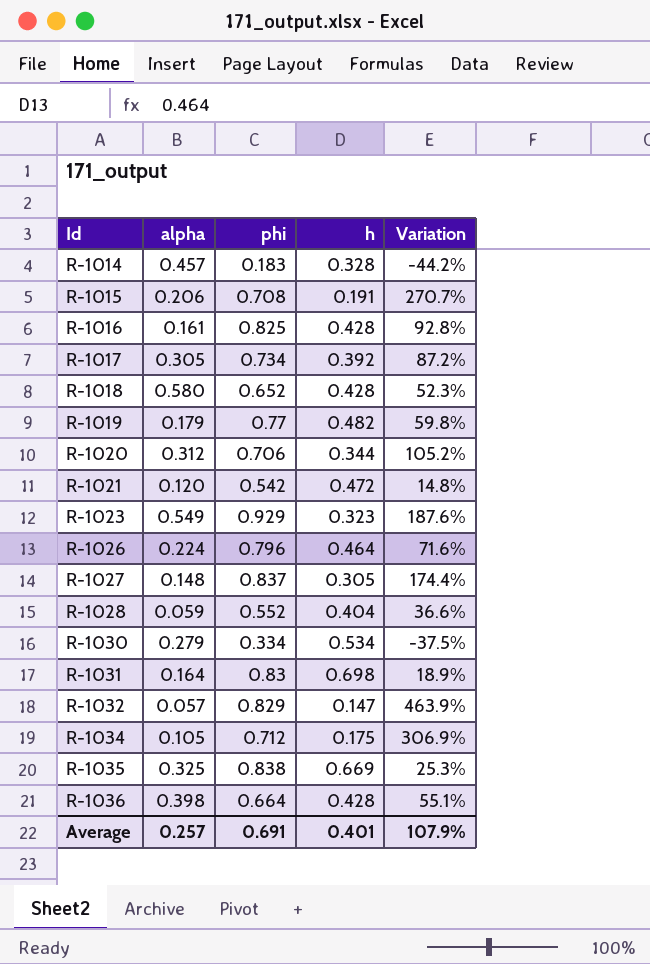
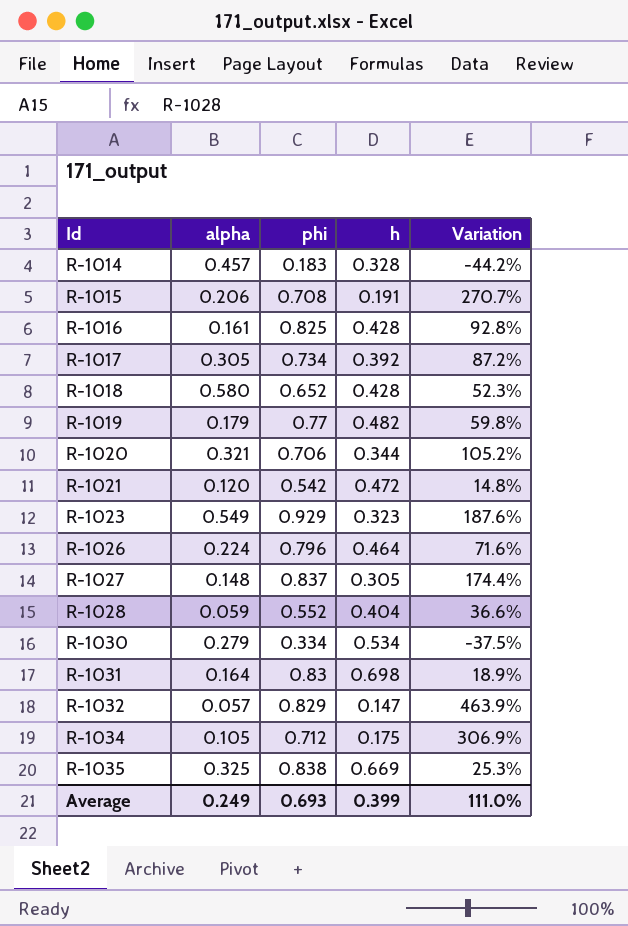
row R-1036: 0.398 | 0.664 | 0.428 | 55.1% -> none
R-1020 | alpha: 0.312 -> 0.321
Average | alpha: 0.257 -> 0.249
Average | phi: 0.691 -> 0.693
Average | h: 0.401 -> 0.399
Average | Variation: 107.9% -> 111.0%

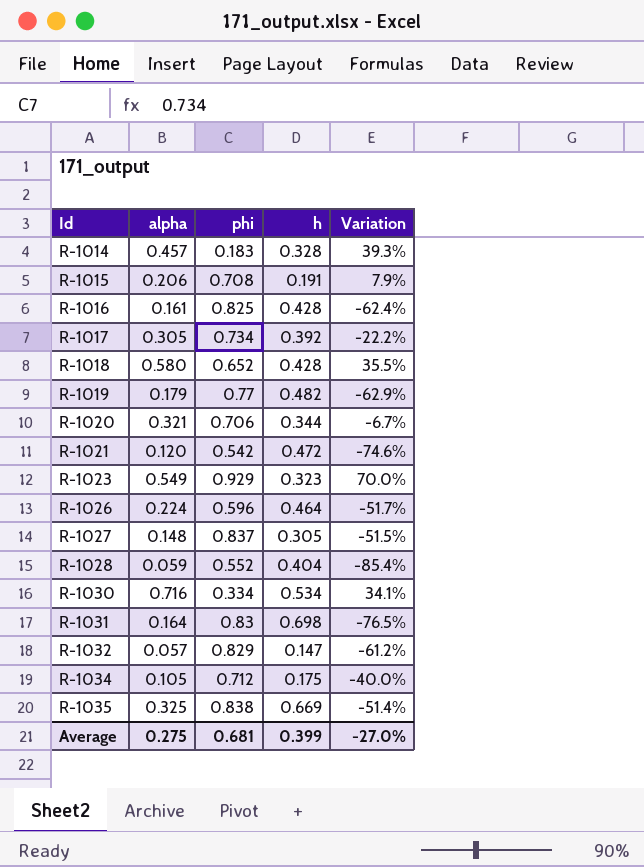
column Variation | formula: ([phi] - [h]) / [h] -> ([alpha] - [h]) / [h]
R-1026 | phi: 0.796 -> 0.596
R-1030 | alpha: 0.279 -> 0.716
Average | alpha: 0.249 -> 0.275
Average | phi: 0.693 -> 0.681
Average | Variation: 111.0% -> -27.0%

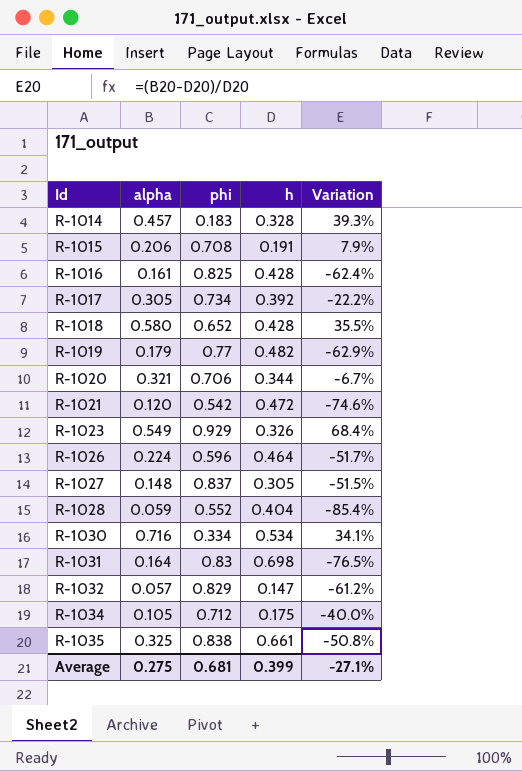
R-1023 | h: 0.323 -> 0.326
R-1023 | Variation: 70.0% -> 68.4%
R-1035 | h: 0.669 -> 0.661
R-1035 | Variation: -51.4% -> -50.8%
Average | Variation: -27.0% -> -27.1%

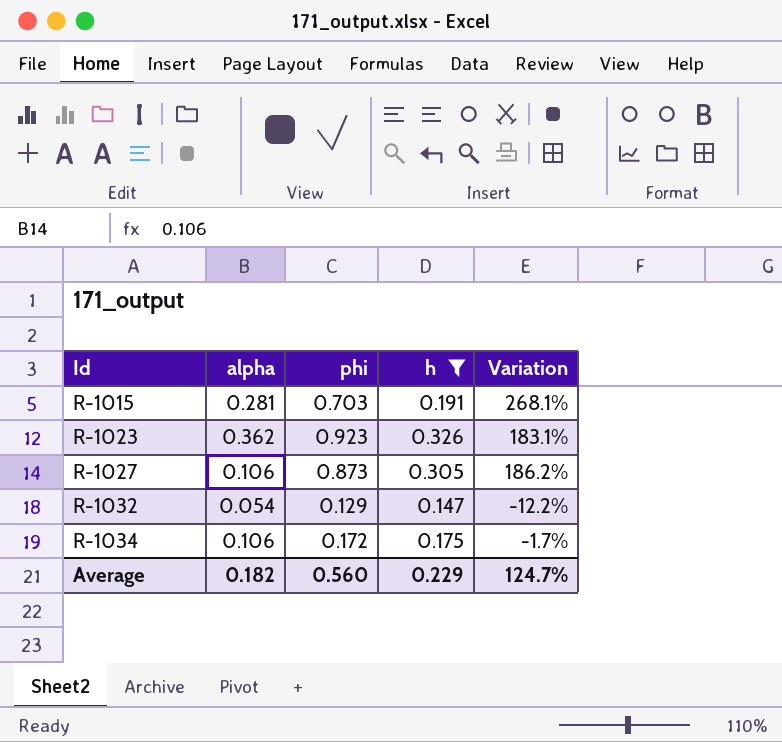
filter: none -> h <= 0.326
column Variation | formula: ([alpha] - [h]) / [h] -> ([phi] - [h]) / [h]
R-1015 | alpha: 0.206 -> 0.281
R-1015 | phi: 0.708 -> 0.703
R-1023 | alpha: 0.549 -> 0.362
R-1023 | phi: 0.929 -> 0.923
R-1027 | alpha: 0.148 -> 0.106
R-1027 | phi: 0.837 -> 0.873
R-1032 | alpha: 0.057 -> 0.054
R-1032 | phi: 0.829 -> 0.129
R-1034 | alpha: 0.105 -> 0.106
R-1034 | phi: 0.712 -> 0.172
Average | alpha: 0.275 -> 0.182
Average | phi: 0.681 -> 0.560
Average | h: 0.399 -> 0.229
Average | Variation: -27.1% -> 124.7%

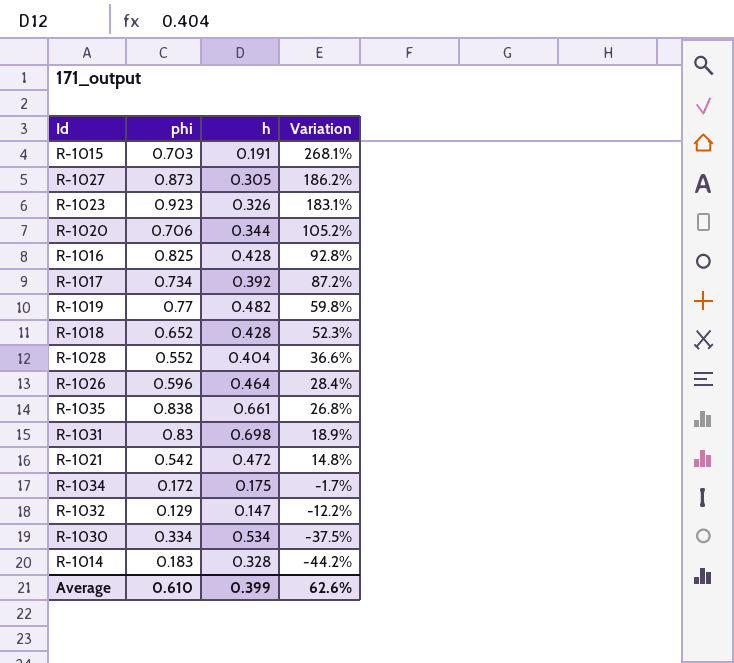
filter: h <= 0.326 -> none
row order: Id ascending -> Variation descending
column alpha | position: 2 -> none
Average | phi: 0.560 -> 0.610
Average | h: 0.229 -> 0.399
Average | Variation: 124.7% -> 62.6%

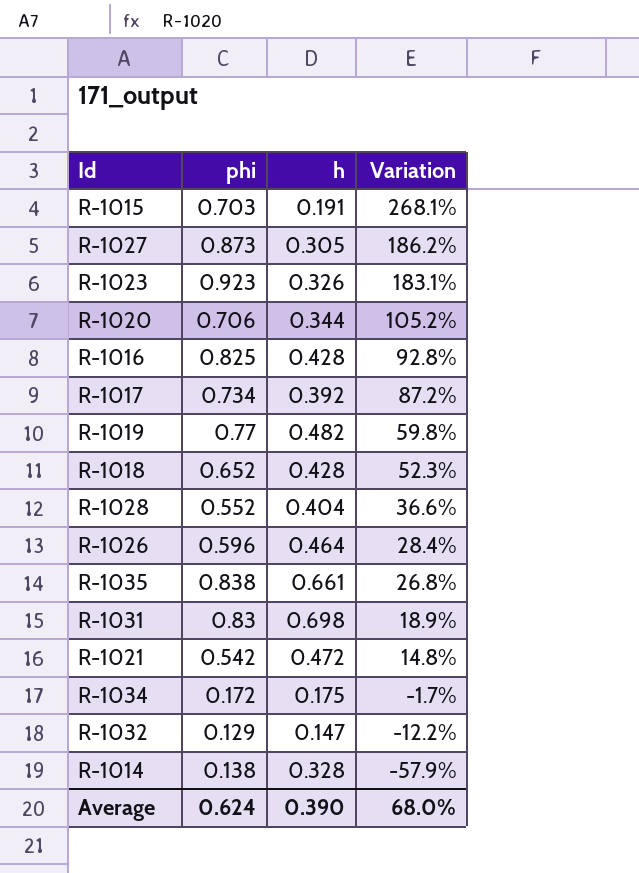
row R-1030: 0.334 | 0.534 | -37.5% -> none
R-1014 | phi: 0.183 -> 0.138
R-1014 | Variation: -44.2% -> -57.9%
Average | phi: 0.610 -> 0.624
Average | h: 0.399 -> 0.390
Average | Variation: 62.6% -> 68.0%

